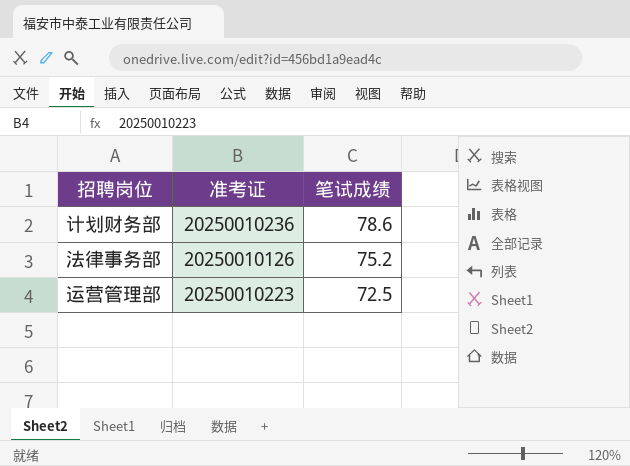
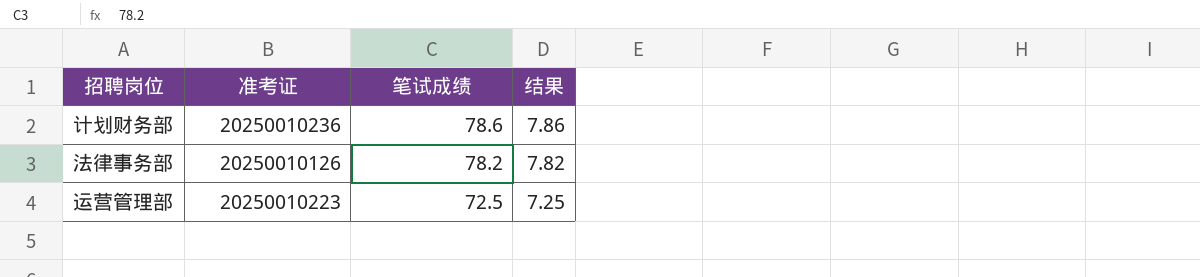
column 结果 | formula: none -> [笔试成绩] * 0.1
法律事务部 | 笔试成绩: 75.2 -> 78.2

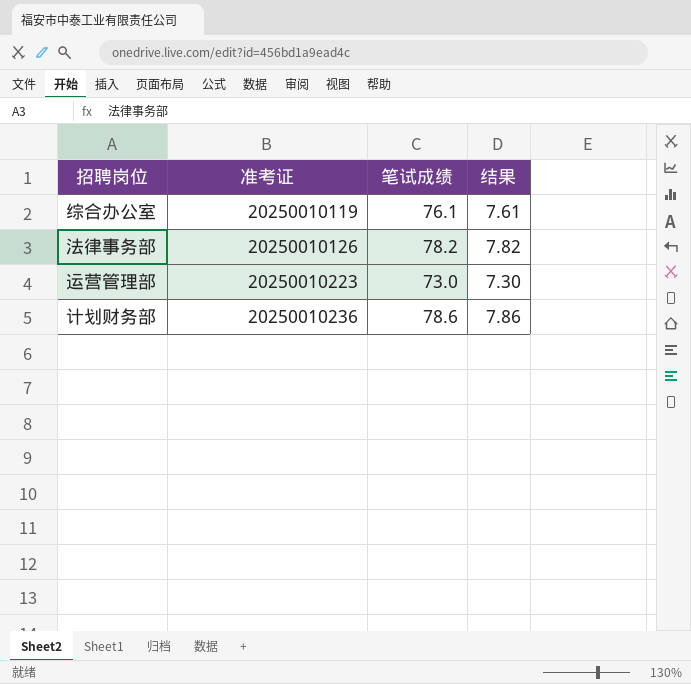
row order: 笔试成绩 descending -> 准考证 ascending
row 综合办公室: none -> 20250010119 | 76.1 | 7.61
运营管理部 | 笔试成绩: 72.5 -> 73.0
运营管理部 | 结果: 7.25 -> 7.30

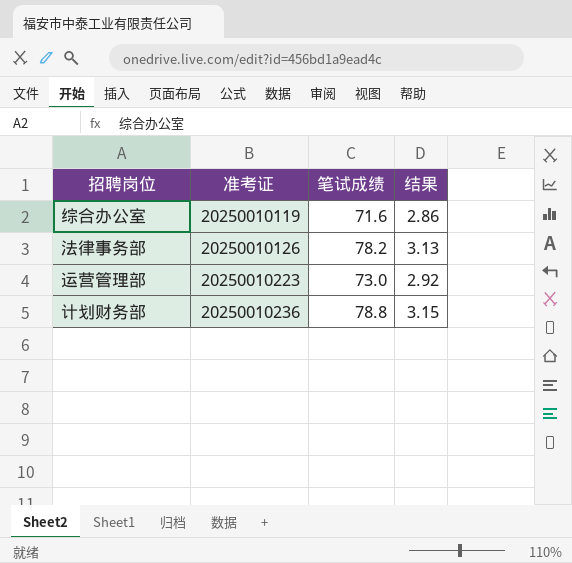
column 结果 | formula: [笔试成绩] * 0.1 -> [笔试成绩] * 0.04
综合办公室 | 笔试成绩: 76.1 -> 71.6
计划财务部 | 笔试成绩: 78.6 -> 78.8

